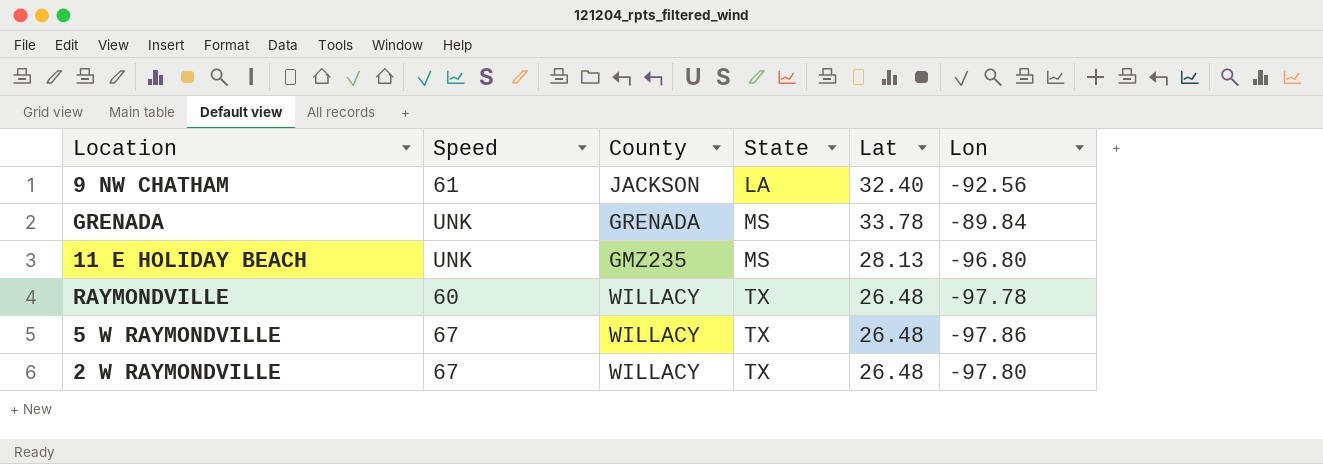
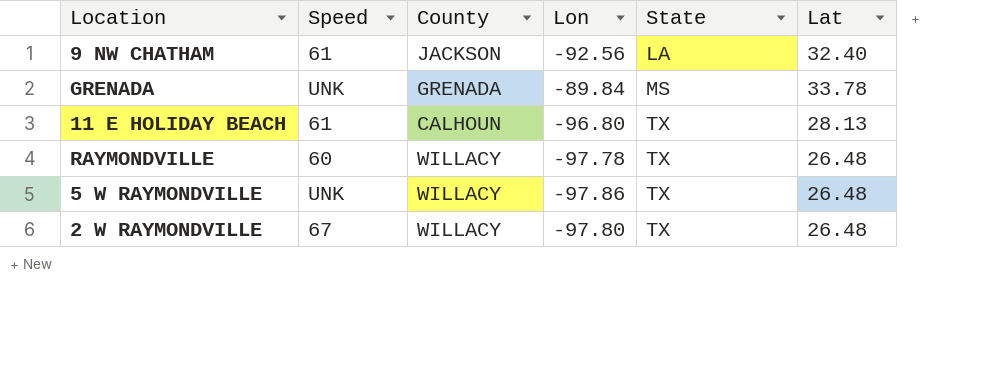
column Lon | position: 6 -> 4
11 E HOLIDAY BEACH | Speed: UNK -> 61
11 E HOLIDAY BEACH | County: GMZ235 -> CALHOUN
11 E HOLIDAY BEACH | State: MS -> TX
5 W RAYMONDVILLE | Speed: 67 -> UNK

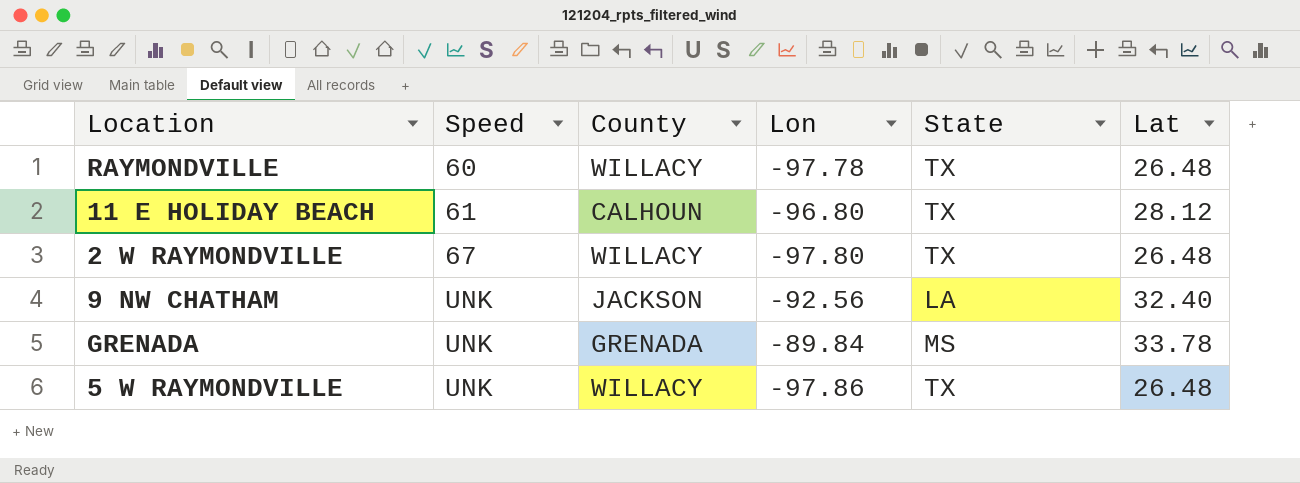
row order: State ascending -> Speed ascending
11 E HOLIDAY BEACH | Lat: 28.13 -> 28.12
9 NW CHATHAM | Speed: 61 -> UNK

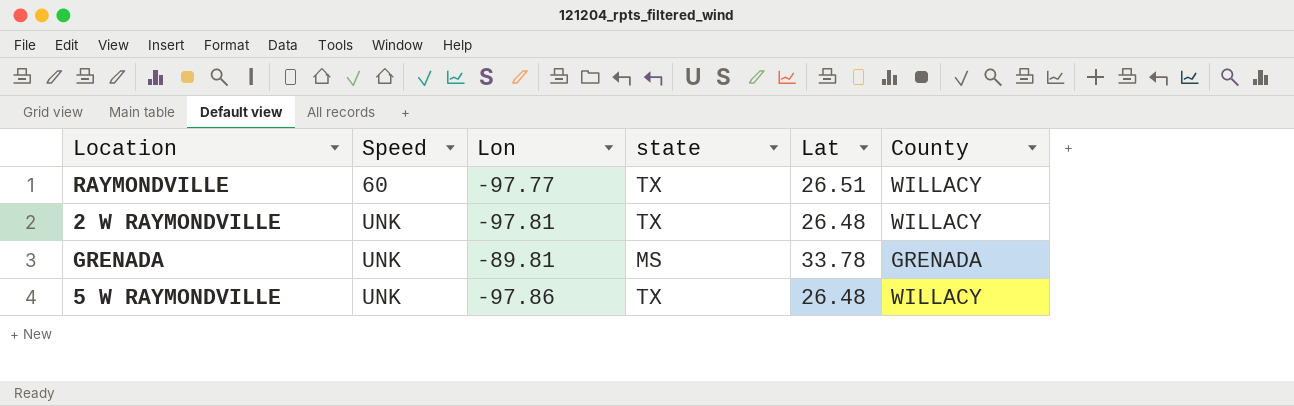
column name: State -> state
column County | position: 3 -> 6
row 11 E HOLIDAY BEACH: 61 | CALHOUN | -96.80 | TX | 28.12 -> none
row 9 NW CHATHAM: UNK | JACKSON | -92.56 | LA | 32.40 -> none
RAYMONDVILLE | Lon: -97.78 -> -97.77
RAYMONDVILLE | Lat: 26.48 -> 26.51
2 W RAYMONDVILLE | Speed: 67 -> UNK
2 W RAYMONDVILLE | Lon: -97.80 -> -97.81
GRENADA | Lon: -89.84 -> -89.81

